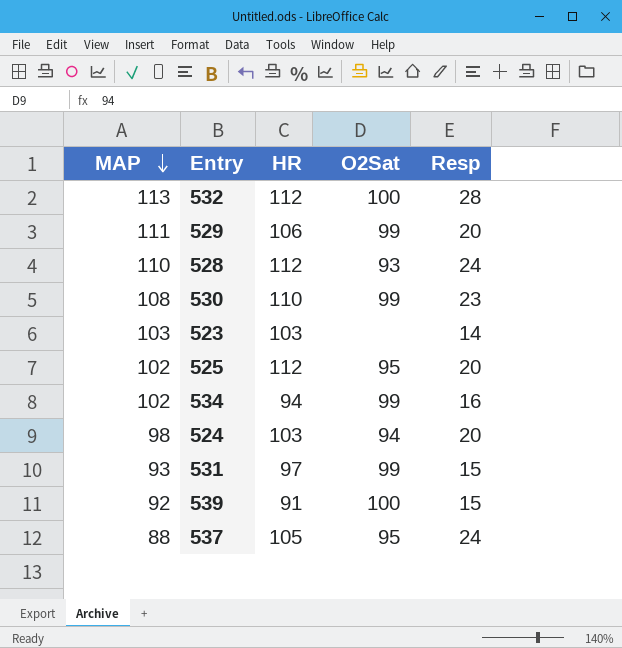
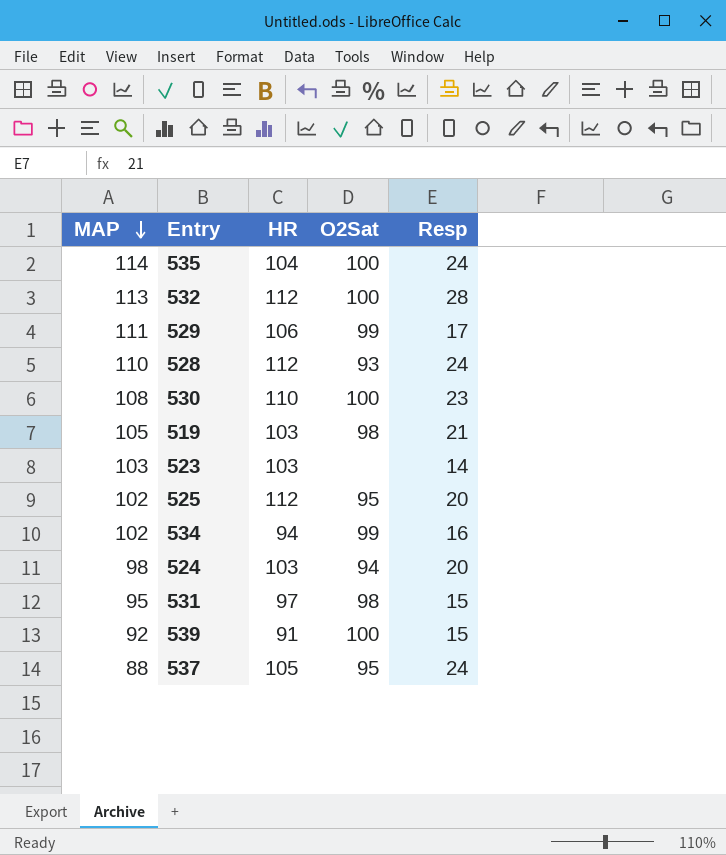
row 535: none -> 114 | 104 | 100 | 24
529 | Resp: 20 -> 17
530 | O2Sat: 99 -> 100
row 519: none -> 105 | 103 | 98 | 21
531 | MAP: 93 -> 95
531 | O2Sat: 99 -> 98

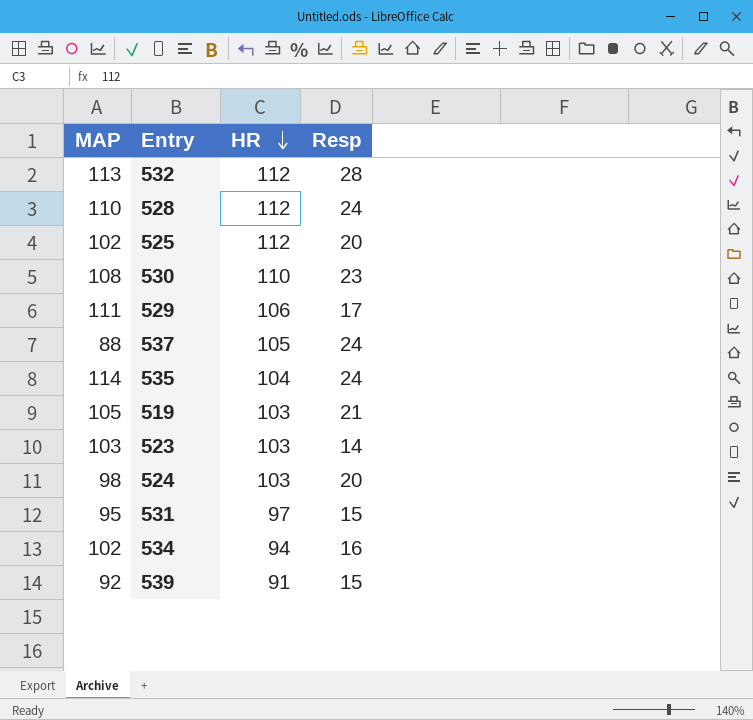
row order: MAP descending -> HR descending
column O2Sat | position: 4 -> none

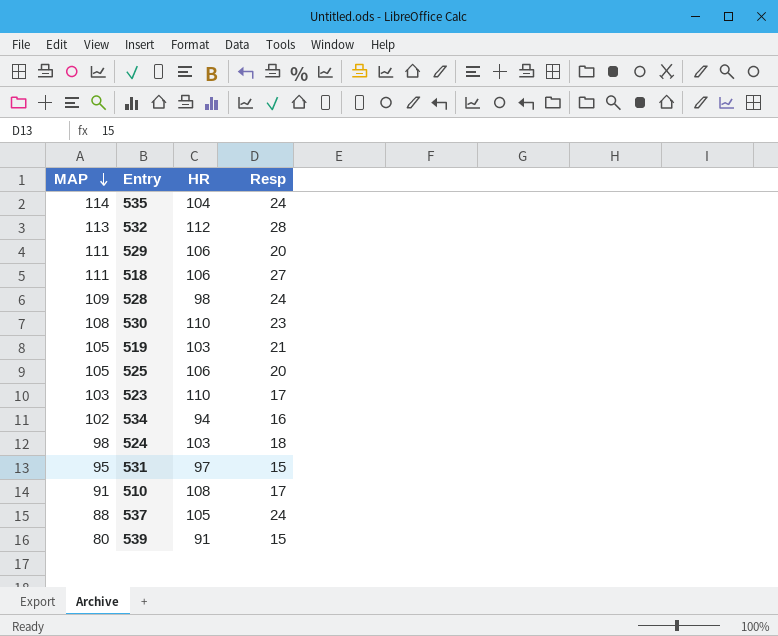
row order: HR descending -> MAP descending
529 | Resp: 17 -> 20
row 518: none -> 111 | 106 | 27
528 | MAP: 110 -> 109
528 | HR: 112 -> 98
525 | MAP: 102 -> 105
525 | HR: 112 -> 106
523 | HR: 103 -> 110
523 | Resp: 14 -> 17
524 | Resp: 20 -> 18
row 510: none -> 91 | 108 | 17
539 | MAP: 92 -> 80

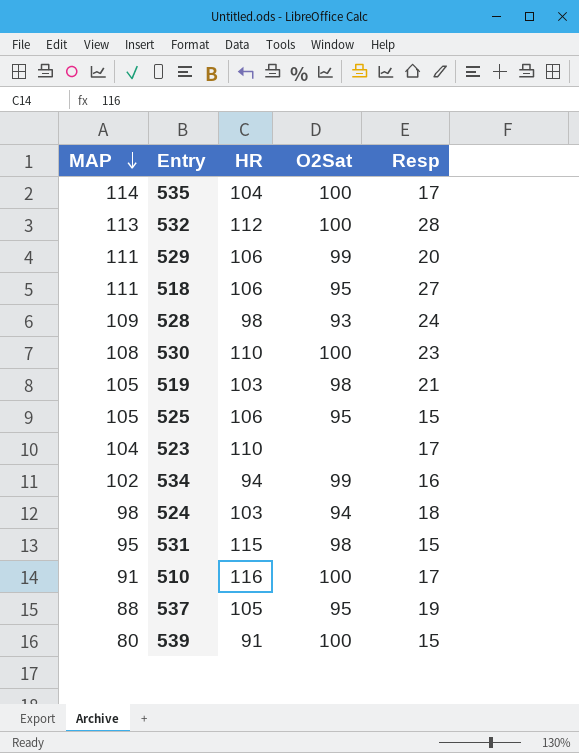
column O2Sat | position: none -> 4
535 | Resp: 24 -> 17
525 | Resp: 20 -> 15
523 | MAP: 103 -> 104
531 | HR: 97 -> 115
510 | HR: 108 -> 116
537 | Resp: 24 -> 19

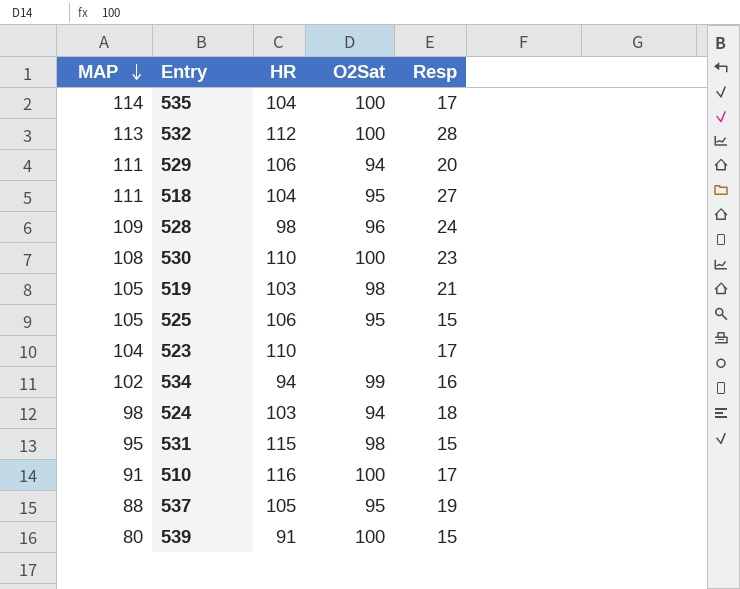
529 | O2Sat: 99 -> 94
518 | HR: 106 -> 104
528 | O2Sat: 93 -> 96

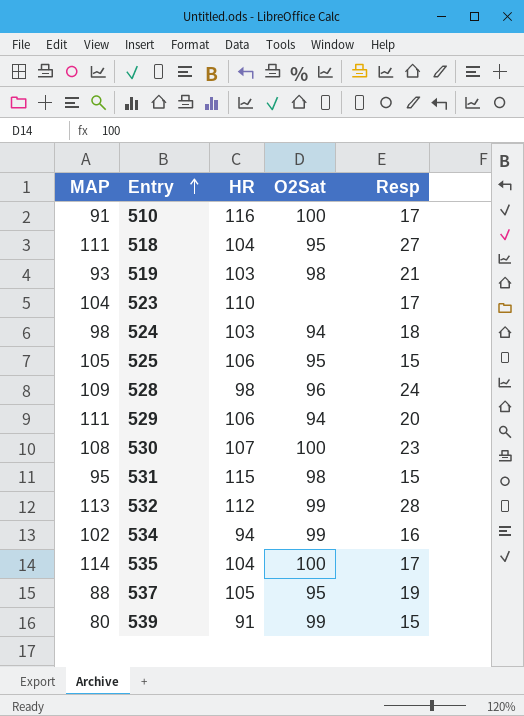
row order: MAP descending -> Entry ascending
519 | MAP: 105 -> 93
530 | HR: 110 -> 107
532 | O2Sat: 100 -> 99
539 | O2Sat: 100 -> 99

